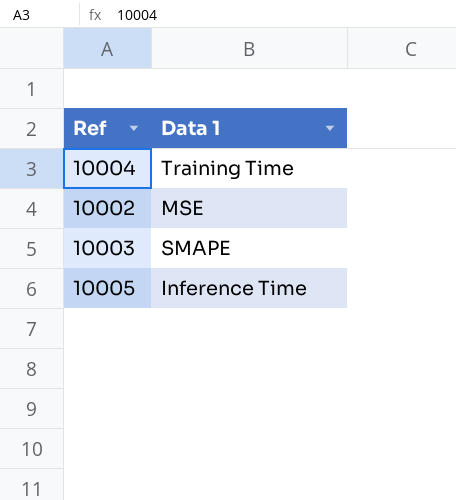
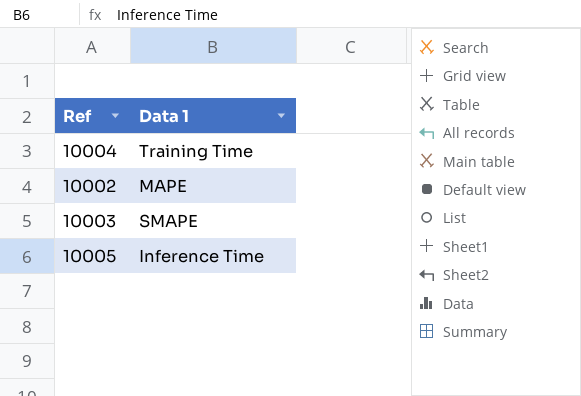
10002 | Data 1: MSE -> MAPE

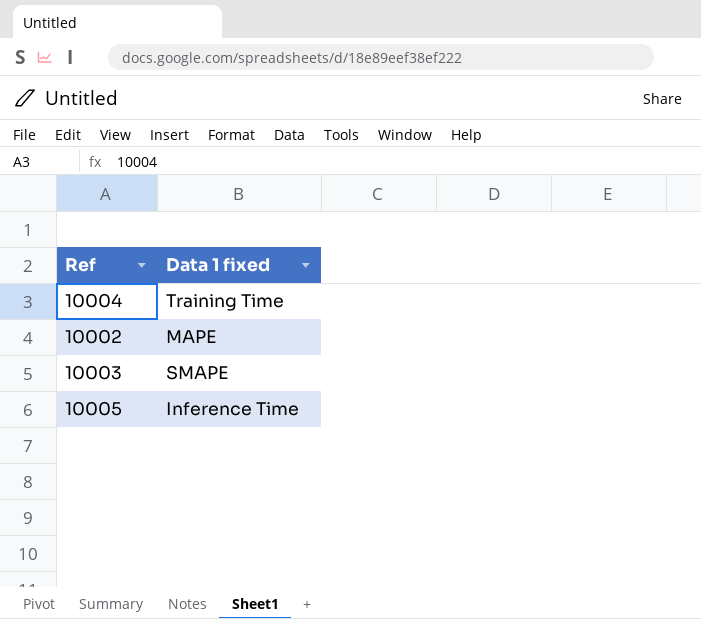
column name: Data 1 -> Data 1 fixed

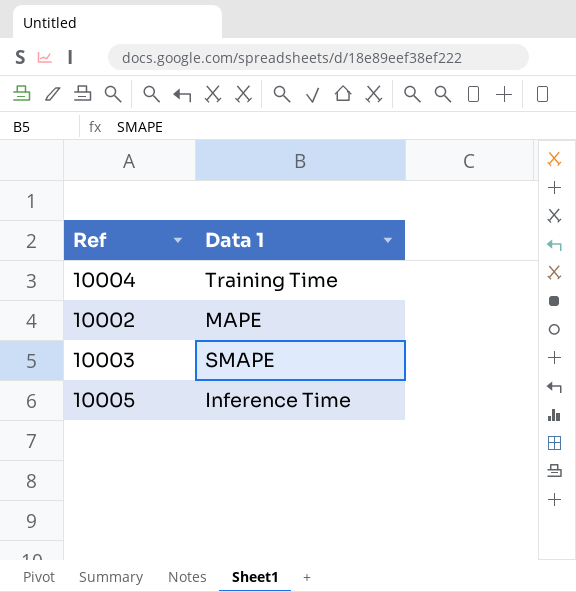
column name: Data 1 fixed -> Data 1

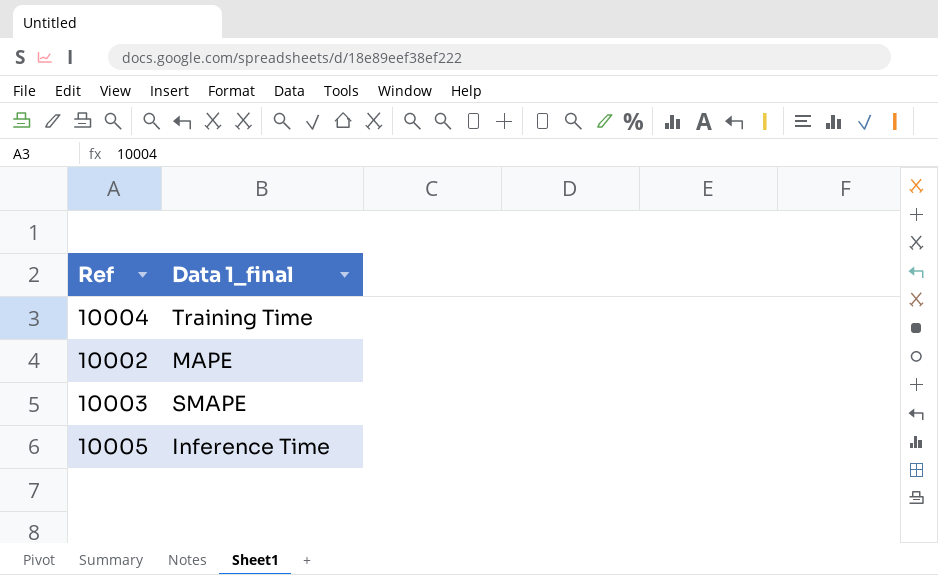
column name: Data 1 -> Data 1_final

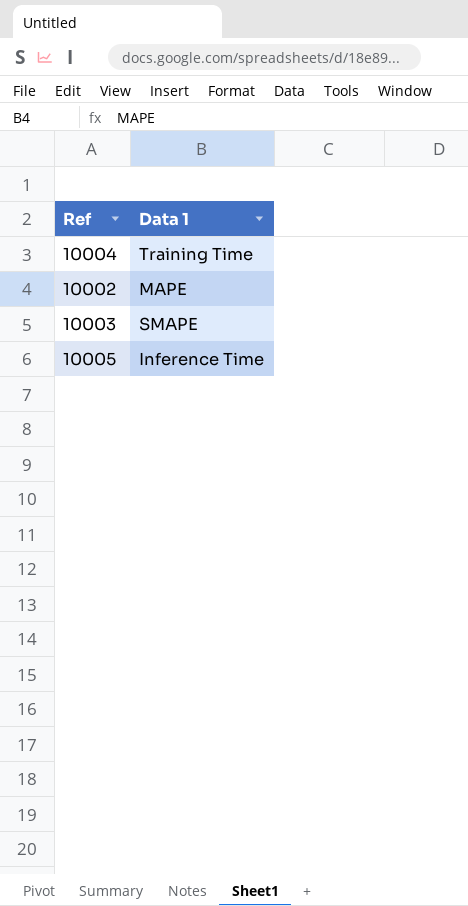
column name: Data 1_final -> Data 1

